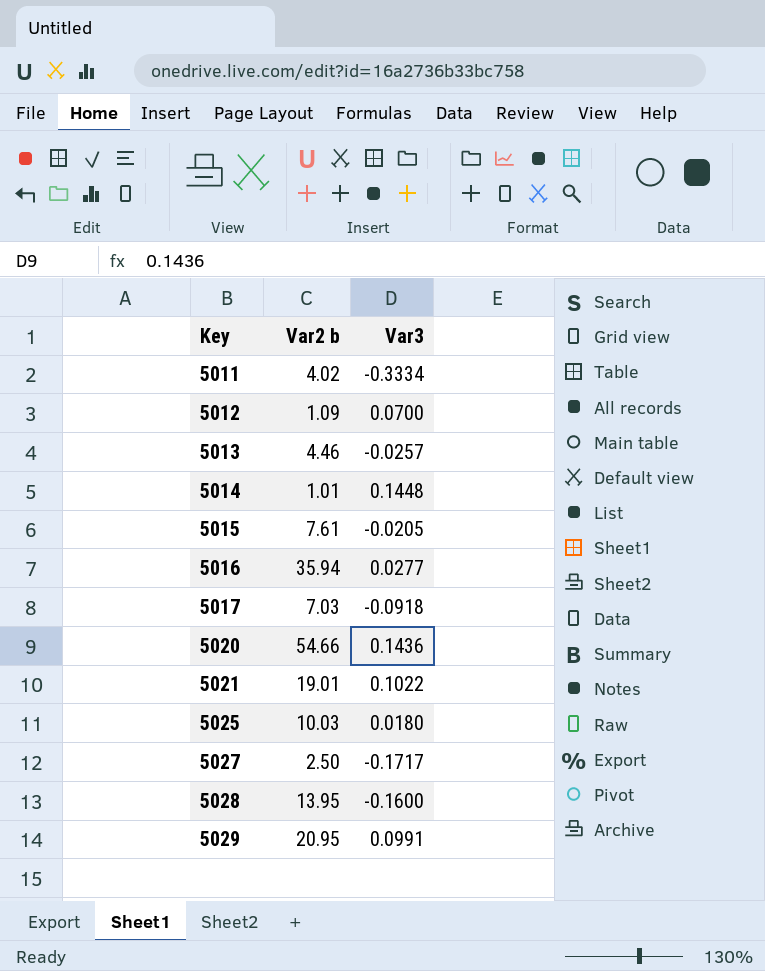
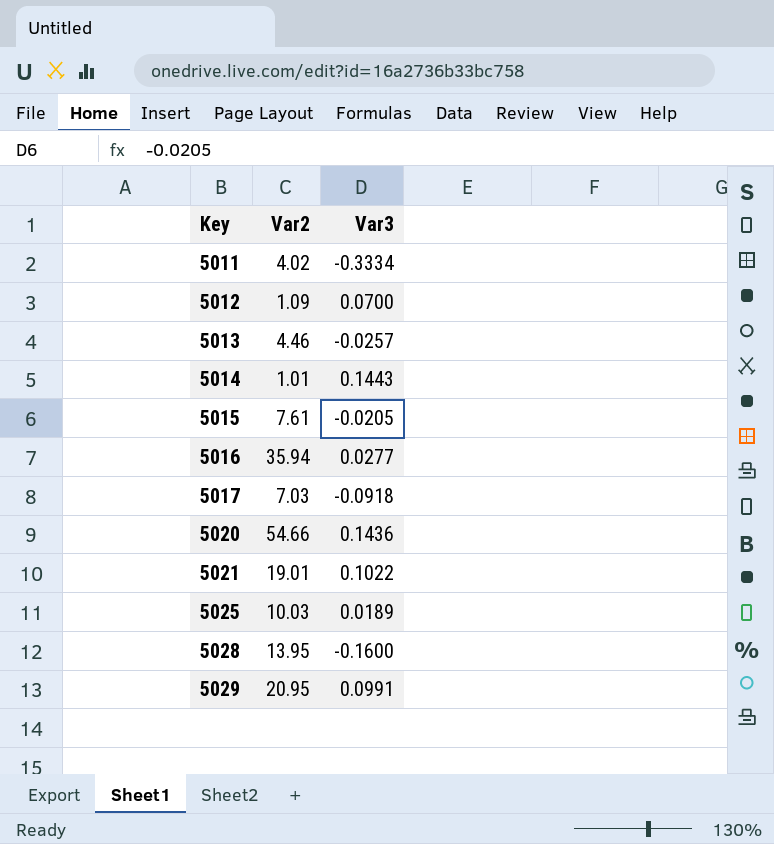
column name: Var2 b -> Var2
row 5027: 2.50 | -0.1717 -> none
5014 | Var3: 0.1448 -> 0.1443
5025 | Var3: 0.0180 -> 0.0189

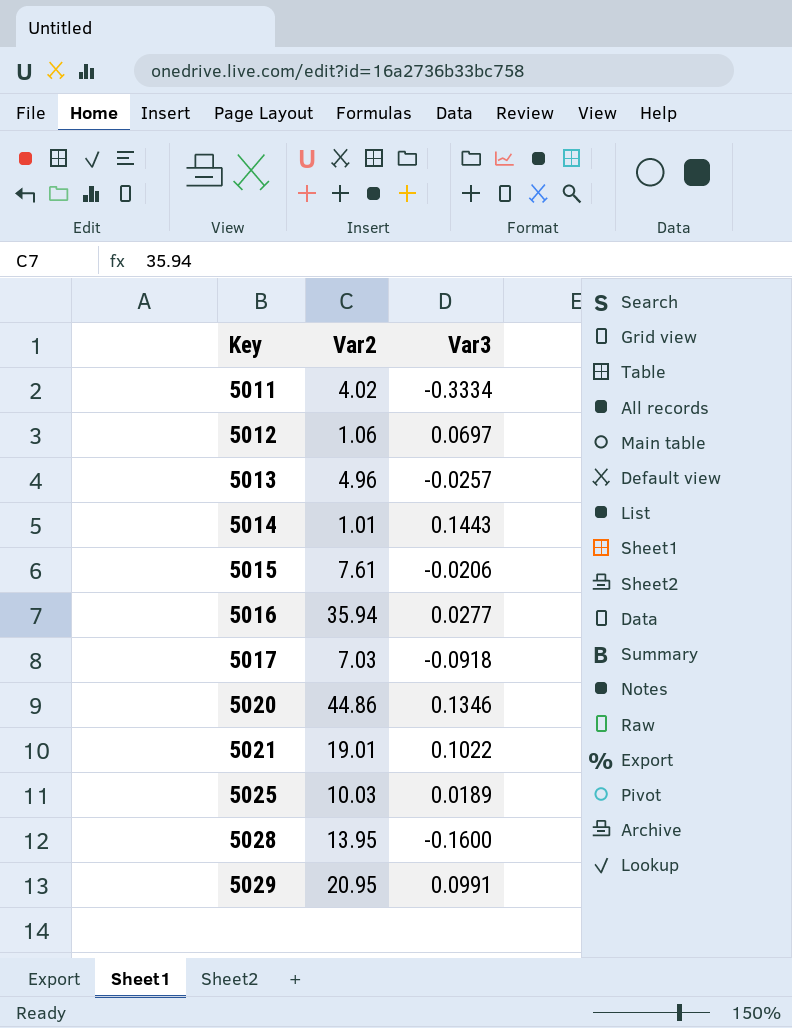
5012 | Var2: 1.09 -> 1.06
5012 | Var3: 0.0700 -> 0.0697
5013 | Var2: 4.46 -> 4.96
5015 | Var3: -0.0205 -> -0.0206
5020 | Var2: 54.66 -> 44.86
5020 | Var3: 0.1436 -> 0.1346

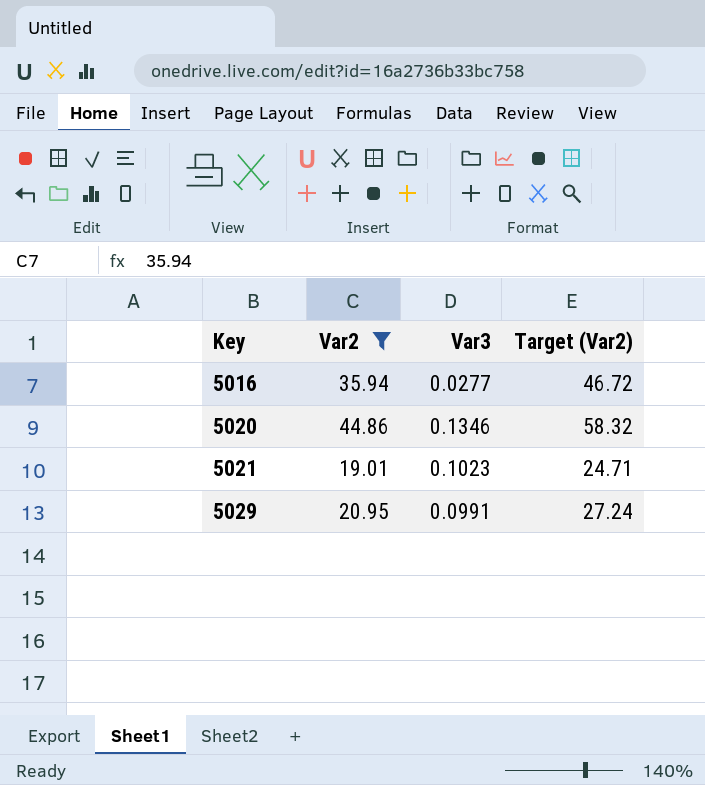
filter: none -> Var2 >= 19.01
column Target (Var2) | formula: none -> [Var2] * 1.3
5021 | Var3: 0.1022 -> 0.1023

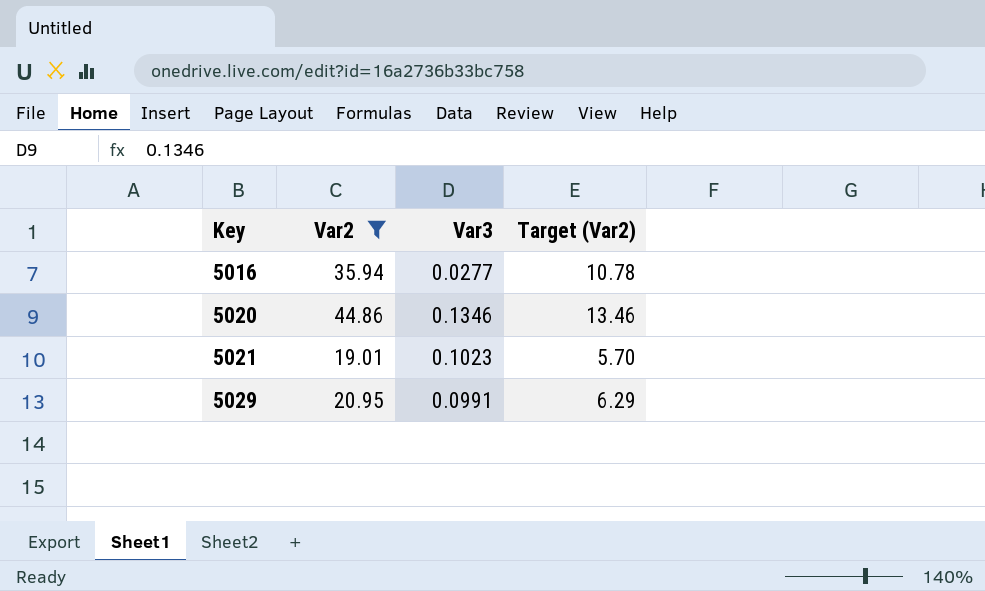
column Target (Var2) | formula: [Var2] * 1.3 -> [Var2] * 0.3

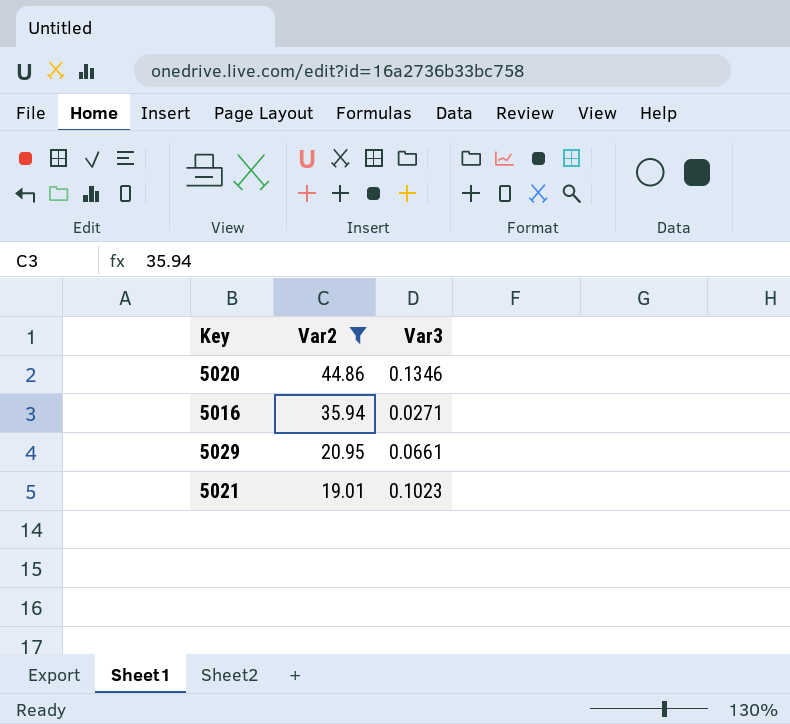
row order: Key ascending -> Var2 descending
column Target (Var2) | formula: [Var2] * 0.3 -> none
5016 | Var3: 0.0277 -> 0.0271
5029 | Var3: 0.0991 -> 0.0661

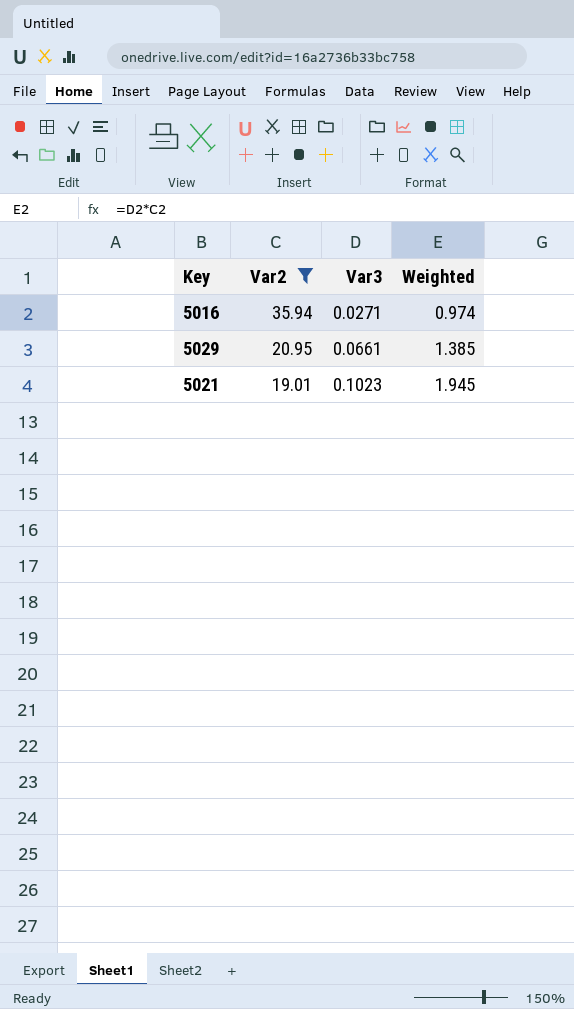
column Weighted | formula: none -> [Var2] * [Var3]
row 5020: 44.86 | 0.1346 -> none

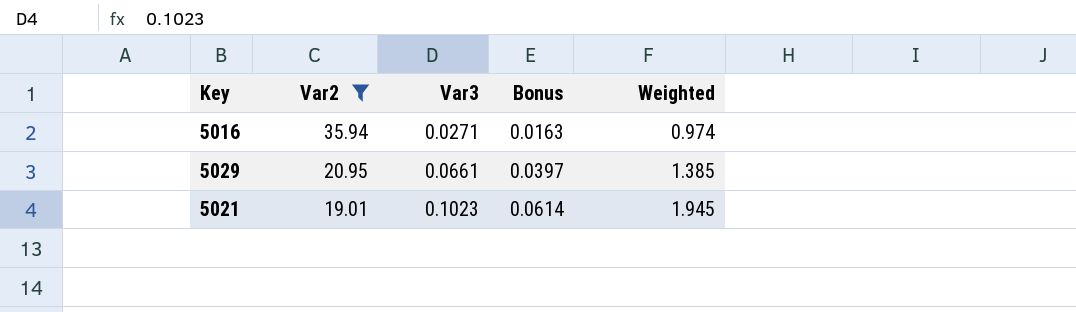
column Bonus | formula: none -> [Var3] * 0.6

